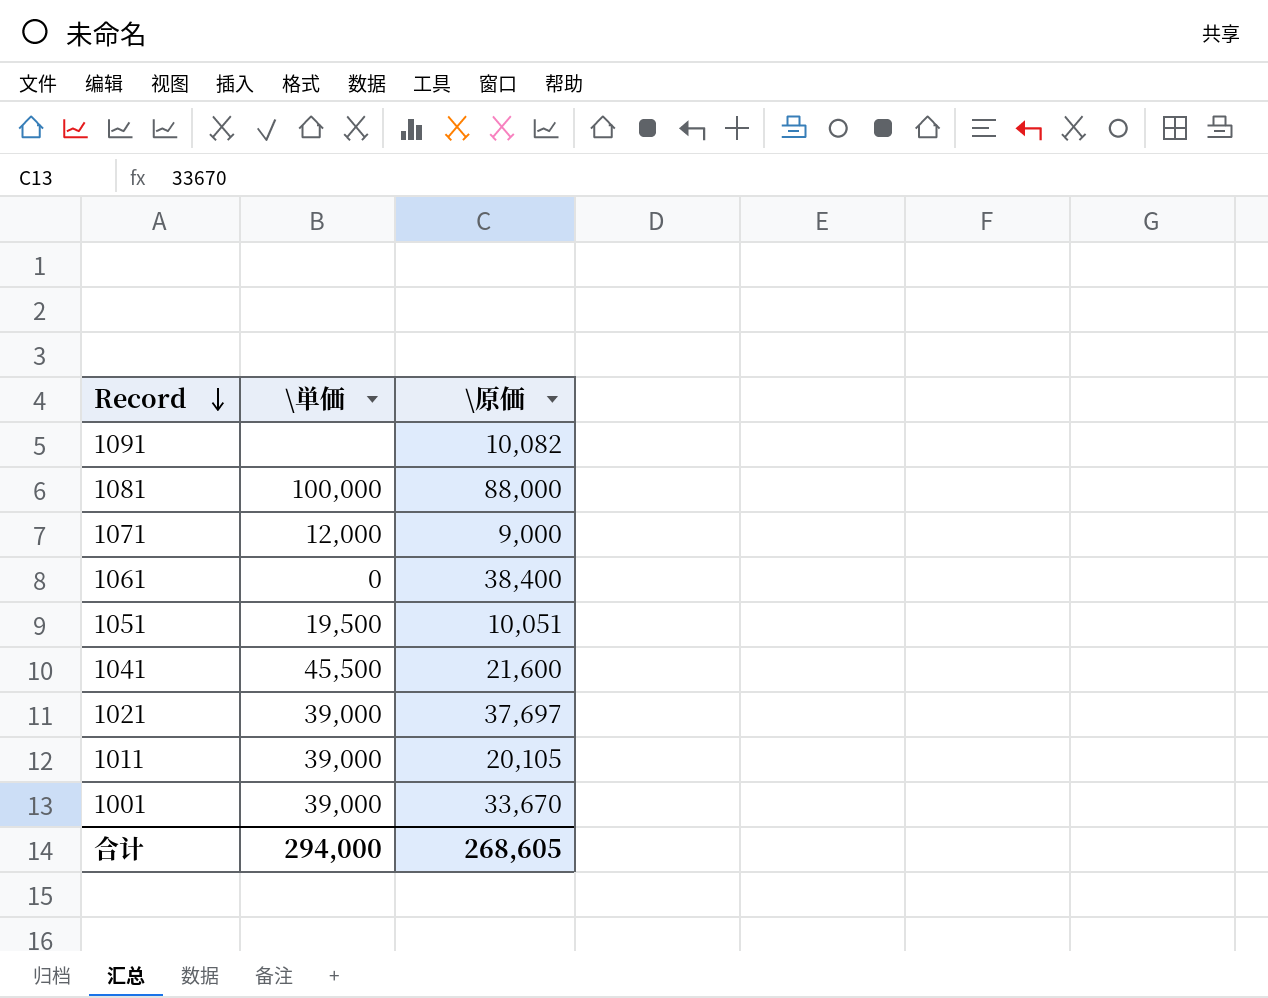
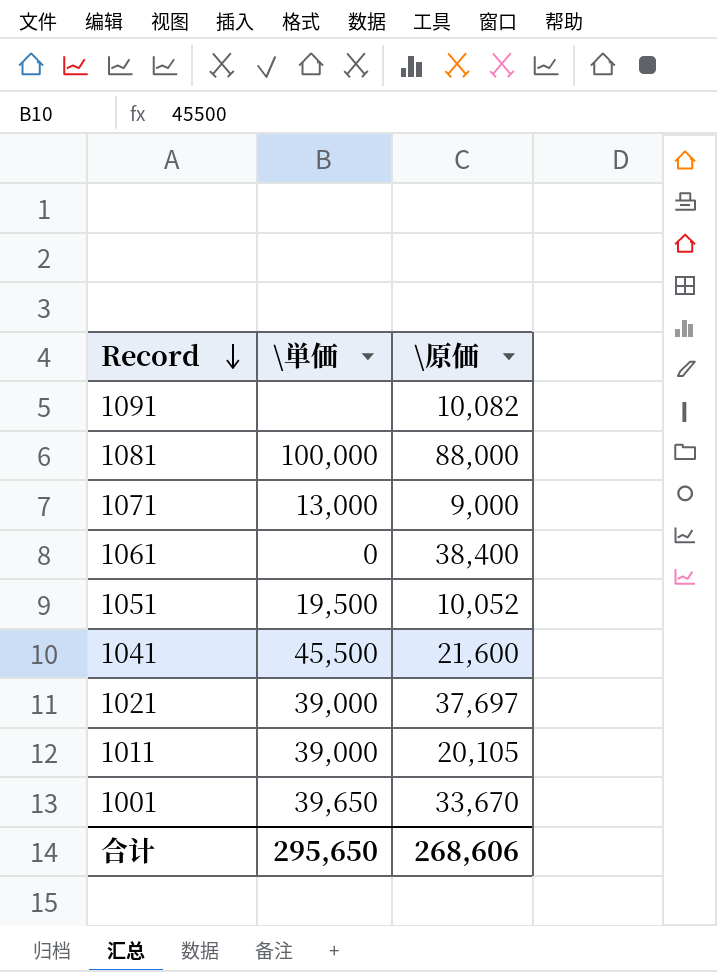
1071 | \単価: 12,000 -> 13,000
1051 | \原価: 10,051 -> 10,052
1001 | \単価: 39,000 -> 39,650
合计 | \単価: 294,000 -> 295,650
合计 | \原価: 268,605 -> 268,606

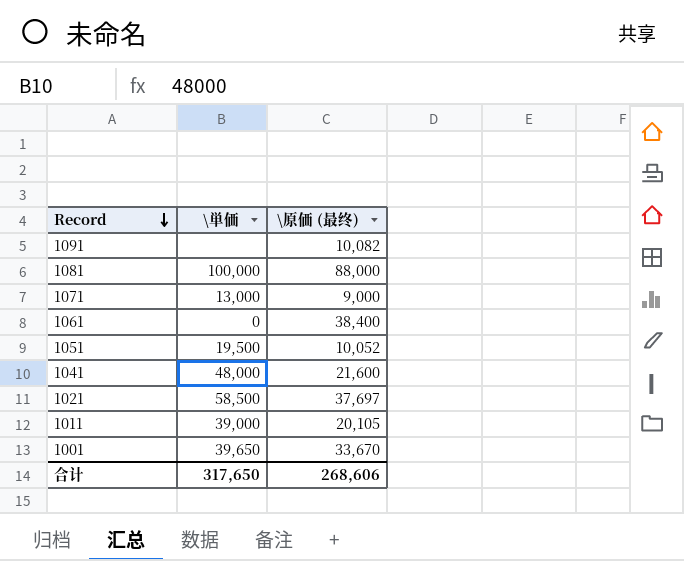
column name: \原価 -> \原価 (最终)
1041 | \単価: 45,500 -> 48,000
1021 | \単価: 39,000 -> 58,500
合计 | \単価: 295,650 -> 317,650

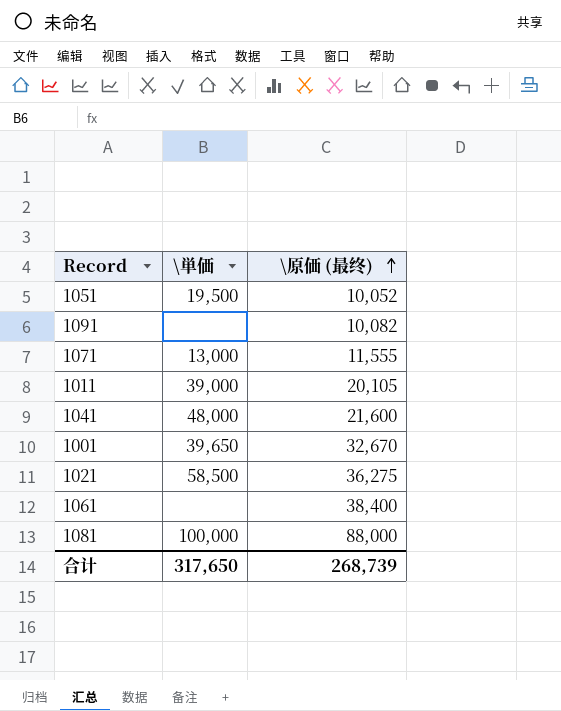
row order: Record descending -> \原価 (最终) ascending
1071 | \原価 (最终): 9,000 -> 11,555
1001 | \原価 (最终): 33,670 -> 32,670
1021 | \原価 (最终): 37,697 -> 36,275
1061 | \単価: 0 -> none
合计 | \原価 (最终): 268,606 -> 268,739

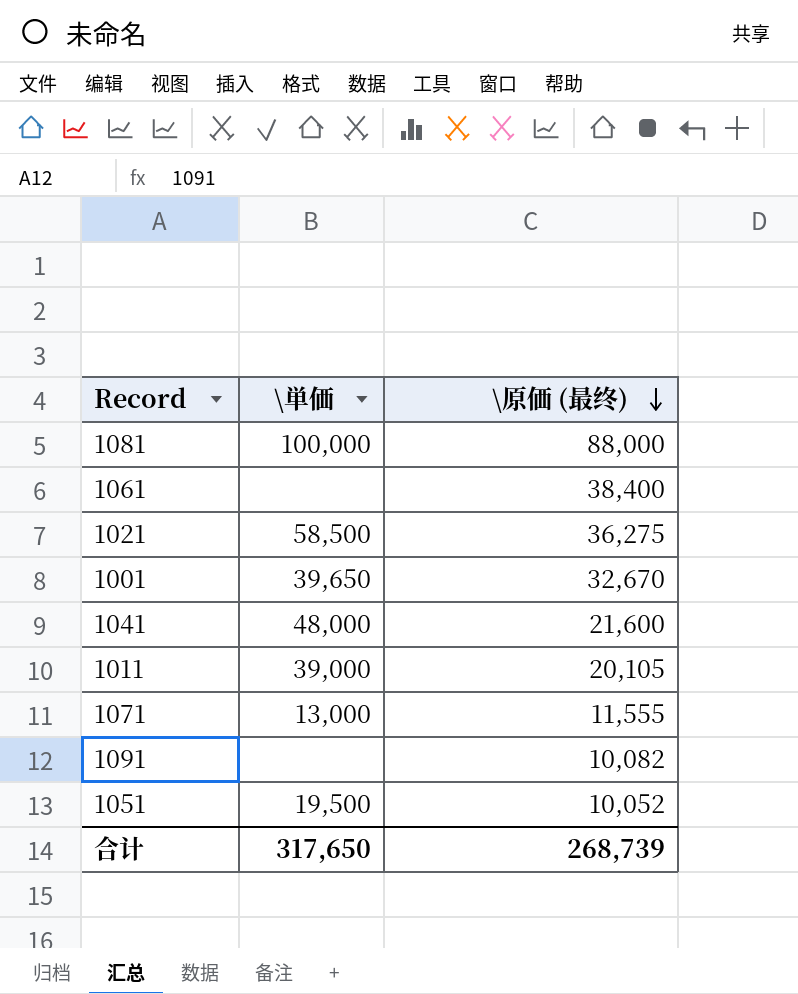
row order: \原価 (最终) ascending -> \原価 (最终) descending

